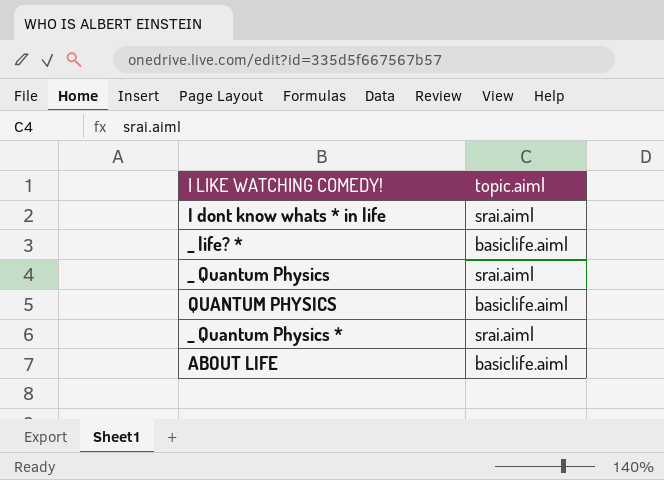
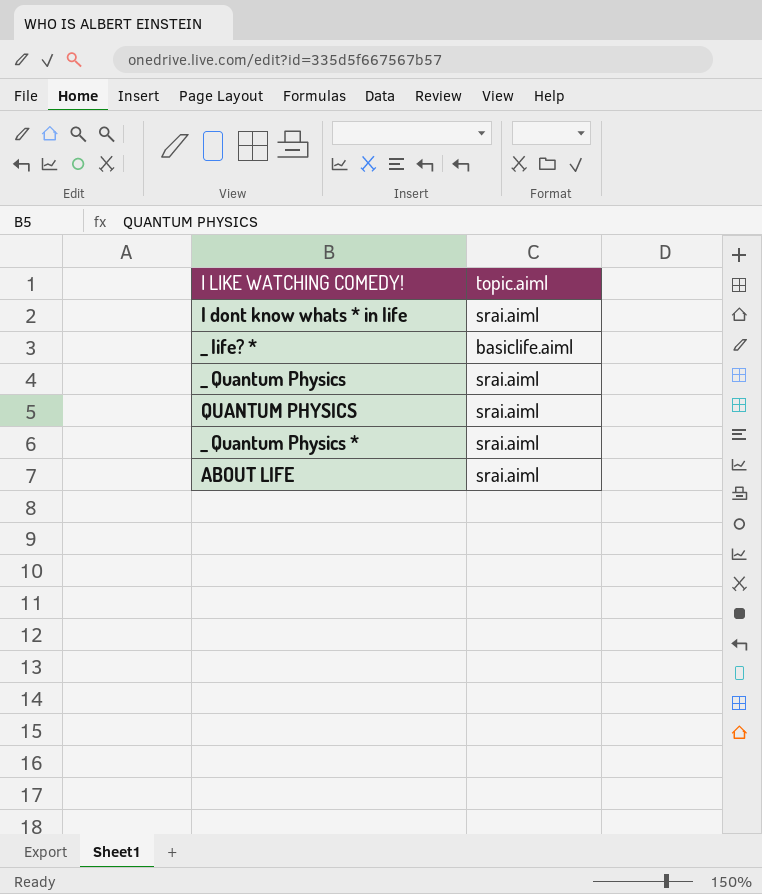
QUANTUM PHYSICS | topic.aiml: basiclife.aiml -> srai.aiml
ABOUT LIFE | topic.aiml: basiclife.aiml -> srai.aiml

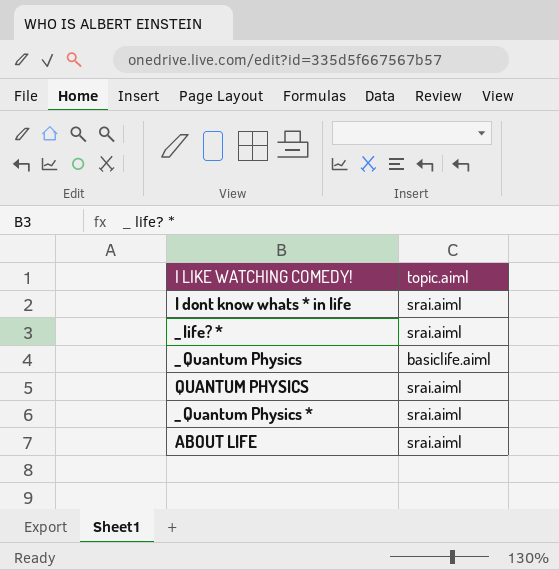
_ life? * | topic.aiml: basiclife.aiml -> srai.aiml
_ Quantum Physics | topic.aiml: srai.aiml -> basiclife.aiml

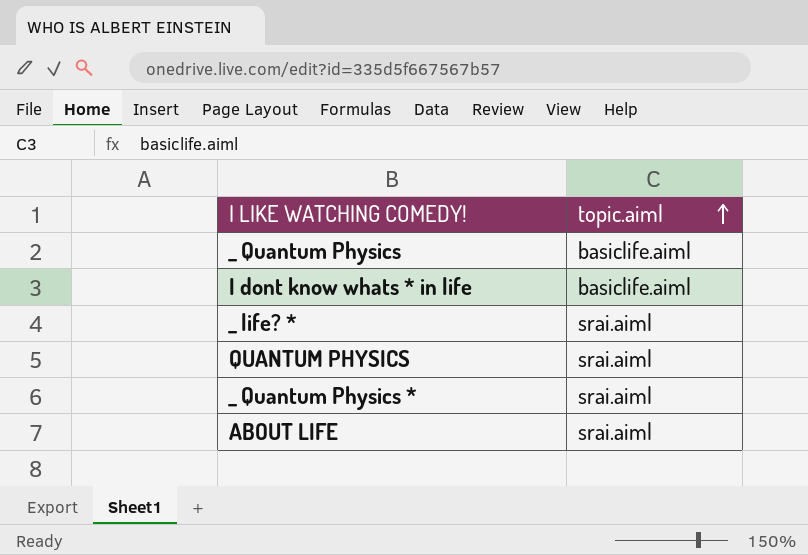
row order: none -> topic.aiml ascending
I dont know whats * in life | topic.aiml: srai.aiml -> basiclife.aiml

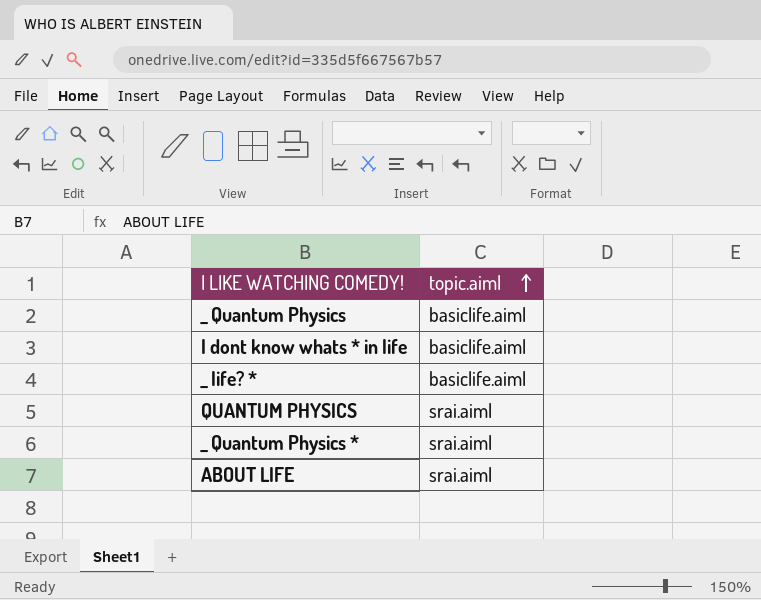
_ life? * | topic.aiml: srai.aiml -> basiclife.aiml

